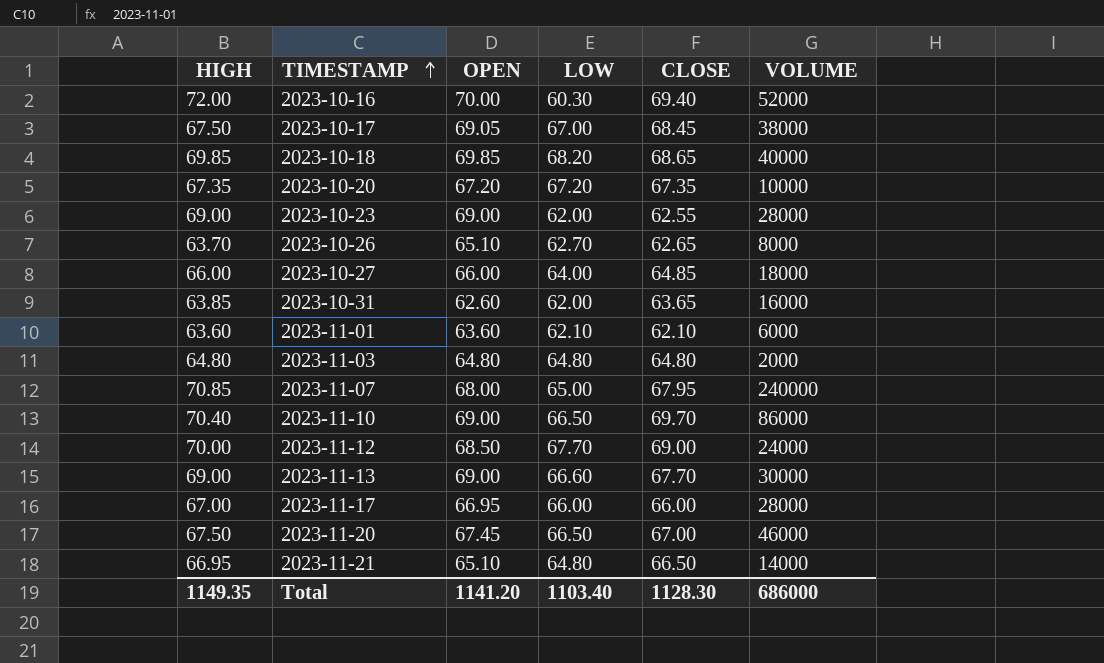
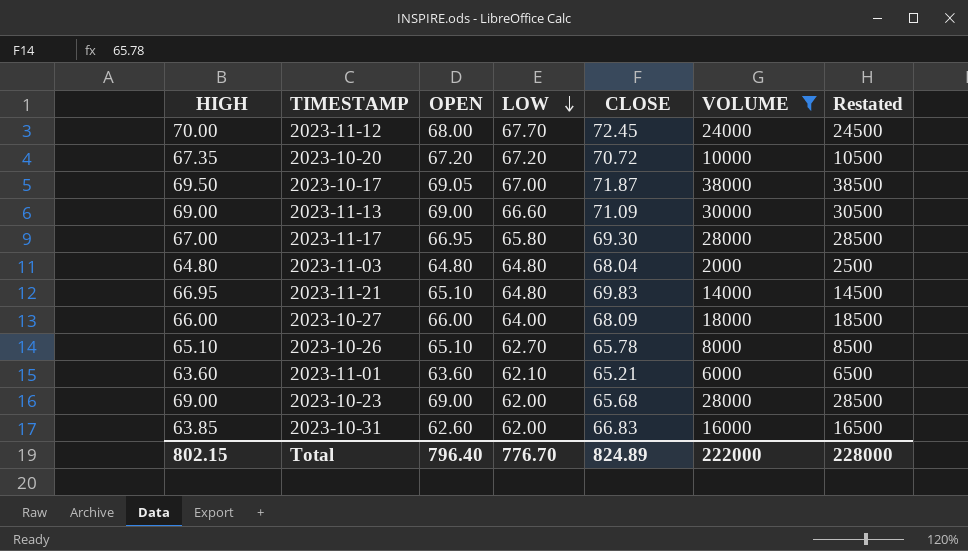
filter: none -> VOLUME <= 38000
row order: TIMESTAMP ascending -> LOW descending
column Restated | formula: none -> [VOLUME] + 500
2023-11-12 | OPEN: 68.50 -> 68.00
2023-11-12 | CLOSE: 69.00 -> 72.45
2023-10-20 | CLOSE: 67.35 -> 70.72
2023-10-17 | HIGH: 67.50 -> 69.50
2023-10-17 | CLOSE: 68.45 -> 71.87
2023-11-13 | CLOSE: 67.70 -> 71.09
2023-11-17 | LOW: 66.00 -> 65.80
2023-11-17 | CLOSE: 66.00 -> 69.30
2023-11-03 | CLOSE: 64.80 -> 68.04
2023-11-21 | CLOSE: 66.50 -> 69.83
2023-10-27 | CLOSE: 64.85 -> 68.09
2023-10-26 | HIGH: 63.70 -> 65.10
2023-10-26 | CLOSE: 62.65 -> 65.78
2023-11-01 | CLOSE: 62.10 -> 65.21
2023-10-23 | CLOSE: 62.55 -> 65.68
2023-10-31 | CLOSE: 63.65 -> 66.83
Total | HIGH: 1149.35 -> 802.15
Total | OPEN: 1141.20 -> 796.40
Total | LOW: 1103.40 -> 776.70
Total | CLOSE: 1128.30 -> 824.89
Total | VOLUME: 686000 -> 222000

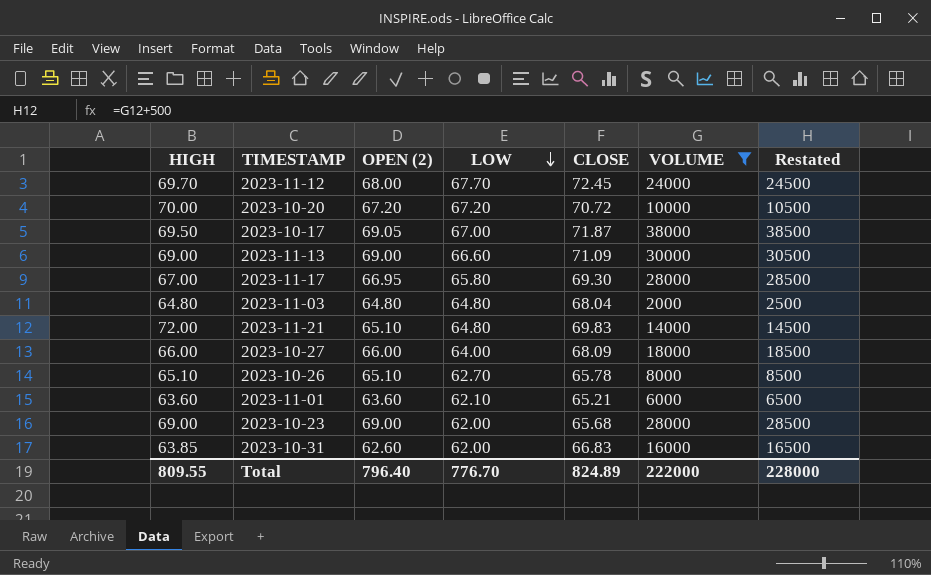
column name: OPEN -> OPEN (2)
2023-11-12 | HIGH: 70.00 -> 69.70
2023-10-20 | HIGH: 67.35 -> 70.00
2023-11-21 | HIGH: 66.95 -> 72.00
Total | HIGH: 802.15 -> 809.55

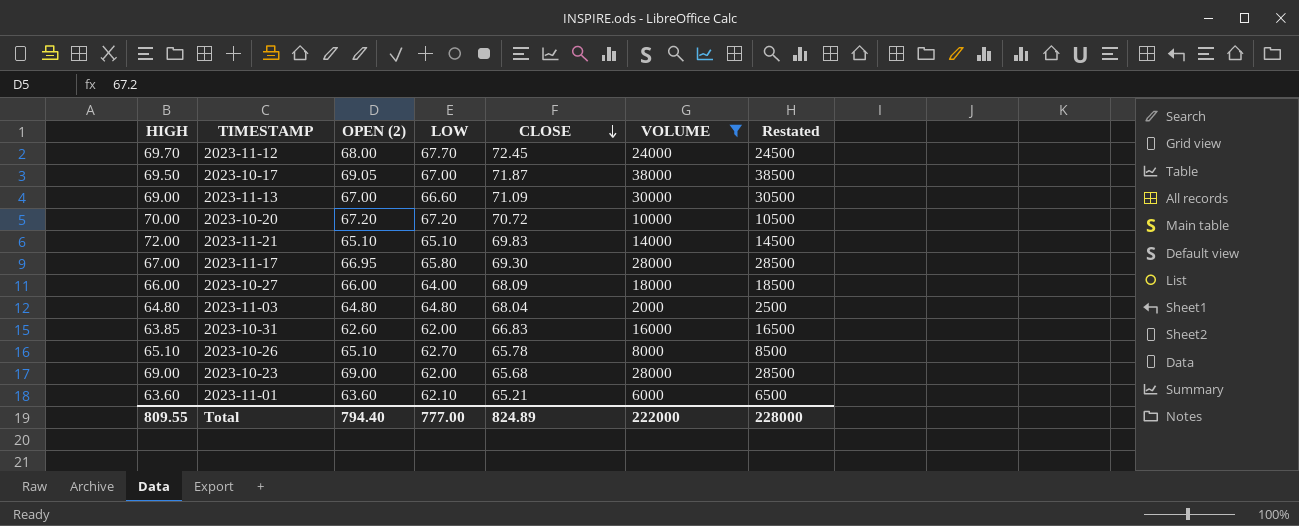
row order: LOW descending -> CLOSE descending
2023-11-13 | OPEN (2): 69.00 -> 67.00
2023-11-21 | LOW: 64.80 -> 65.10
Total | OPEN (2): 796.40 -> 794.40
Total | LOW: 776.70 -> 777.00

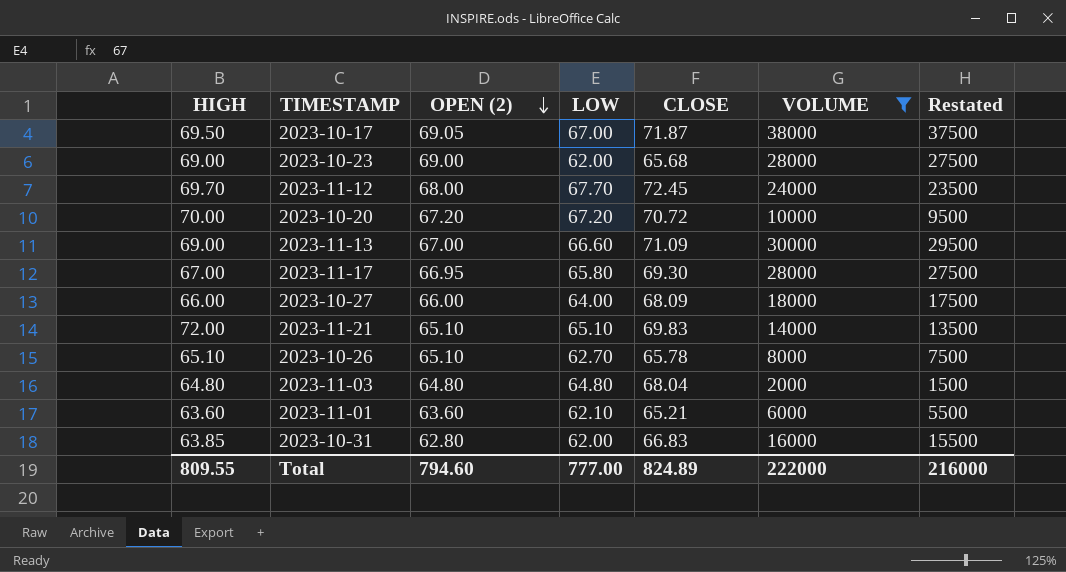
row order: CLOSE descending -> OPEN (2) descending
column Restated | formula: [VOLUME] + 500 -> [VOLUME] - 500
2023-10-31 | OPEN (2): 62.60 -> 62.80
Total | OPEN (2): 794.40 -> 794.60
Total | Restated: 228000 -> 216000

